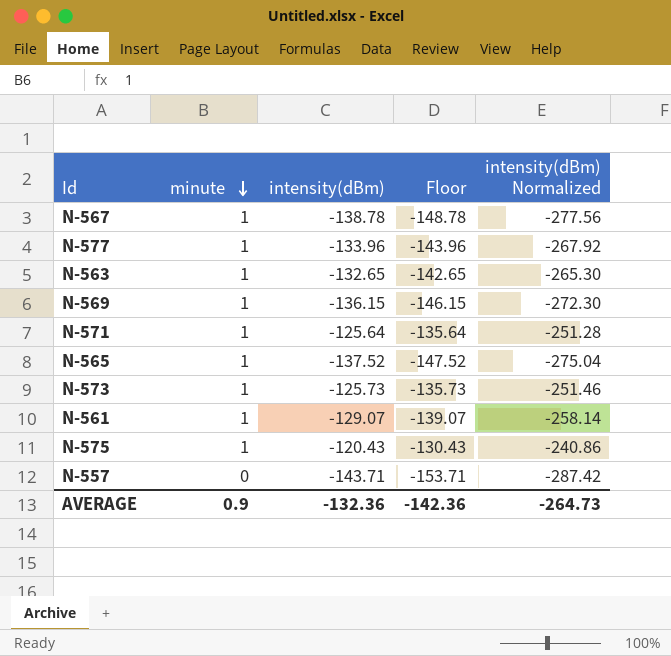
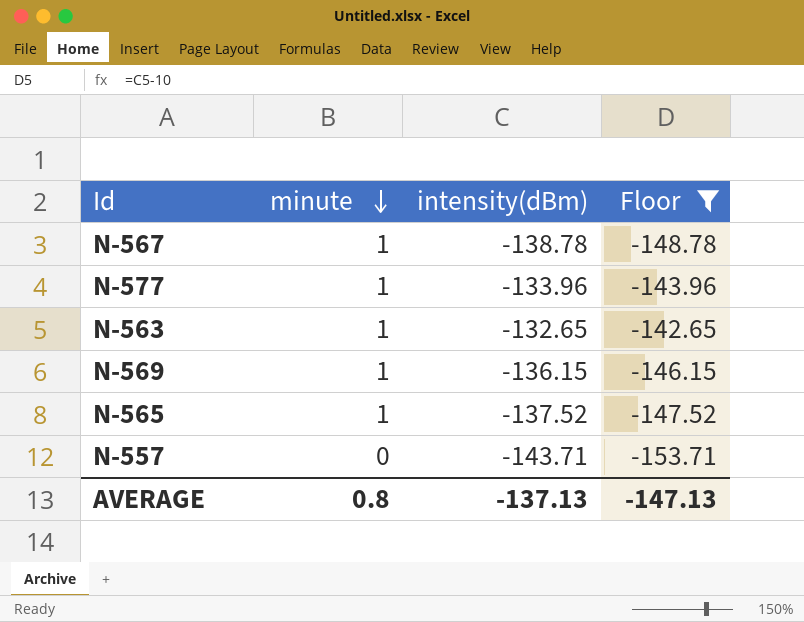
filter: none -> Floor <= -142.65
column intensity(dBm) Normalized | formula: [intensity(dBm)] * 2 -> none
AVERAGE | minute: 0.9 -> 0.8
AVERAGE | intensity(dBm): -132.36 -> -137.13
AVERAGE | Floor: -142.36 -> -147.13

